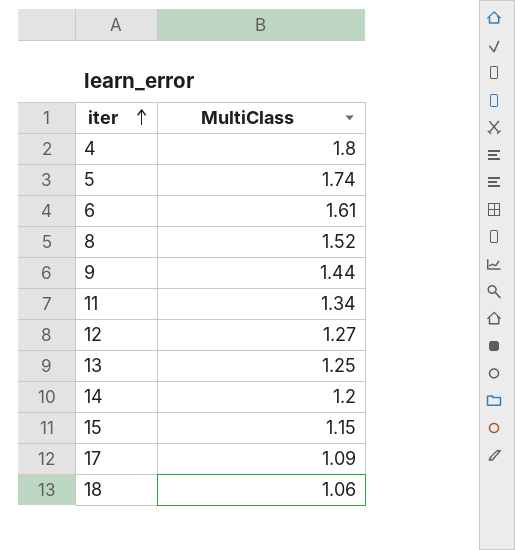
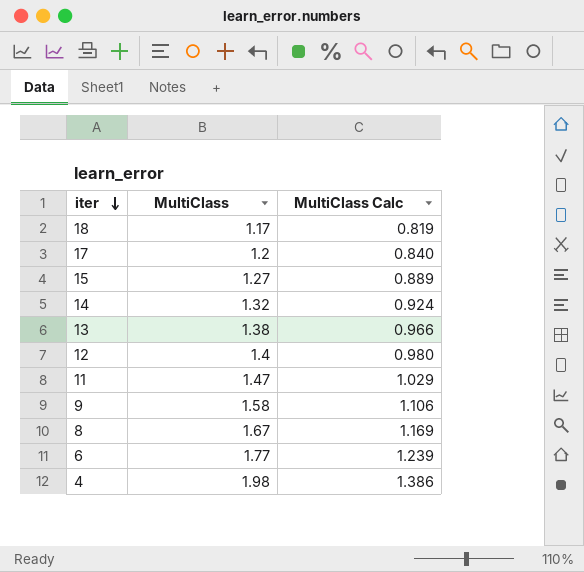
row order: iter ascending -> iter descending
column MultiClass Calc | formula: none -> [MultiClass] * 0.7
row 5: 1.74 -> none
18 | MultiClass: 1.06 -> 1.17
17 | MultiClass: 1.09 -> 1.2
15 | MultiClass: 1.15 -> 1.27
14 | MultiClass: 1.2 -> 1.32
13 | MultiClass: 1.25 -> 1.38
12 | MultiClass: 1.27 -> 1.4
11 | MultiClass: 1.34 -> 1.47
9 | MultiClass: 1.44 -> 1.58
8 | MultiClass: 1.52 -> 1.67
6 | MultiClass: 1.61 -> 1.77
4 | MultiClass: 1.8 -> 1.98

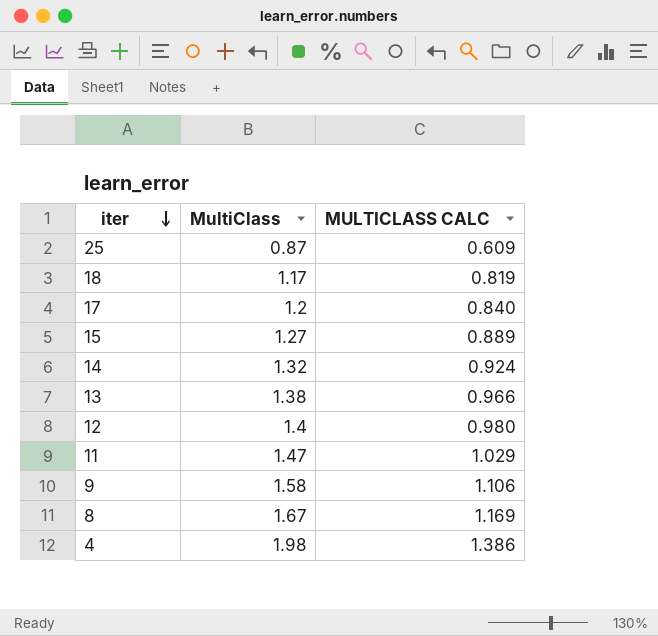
column name: MultiClass Calc -> MULTICLASS CALC
row 6: 1.77 | 1.239 -> none
row 25: none -> 0.87 | 0.609

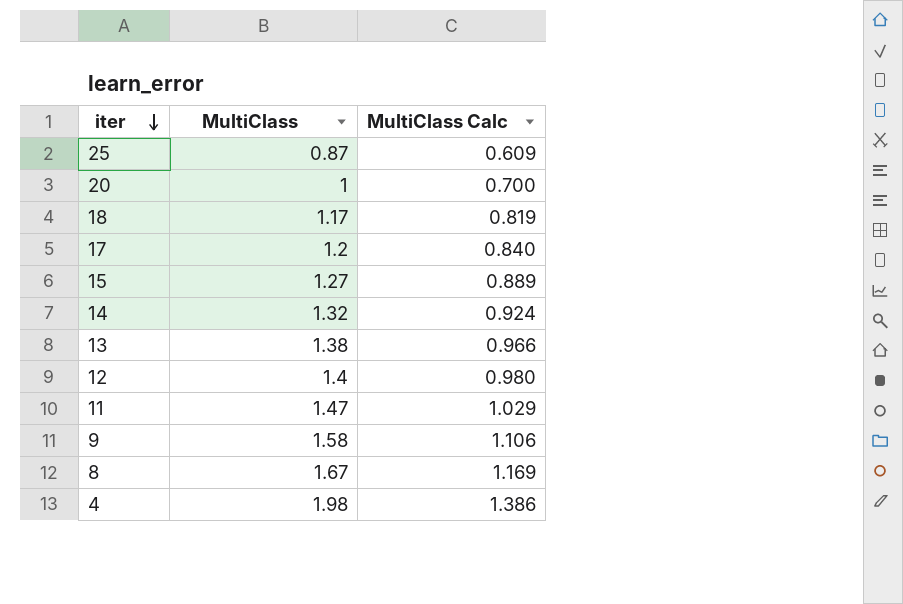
column name: MULTICLASS CALC -> MultiClass Calc
row 20: none -> 1 | 0.700

